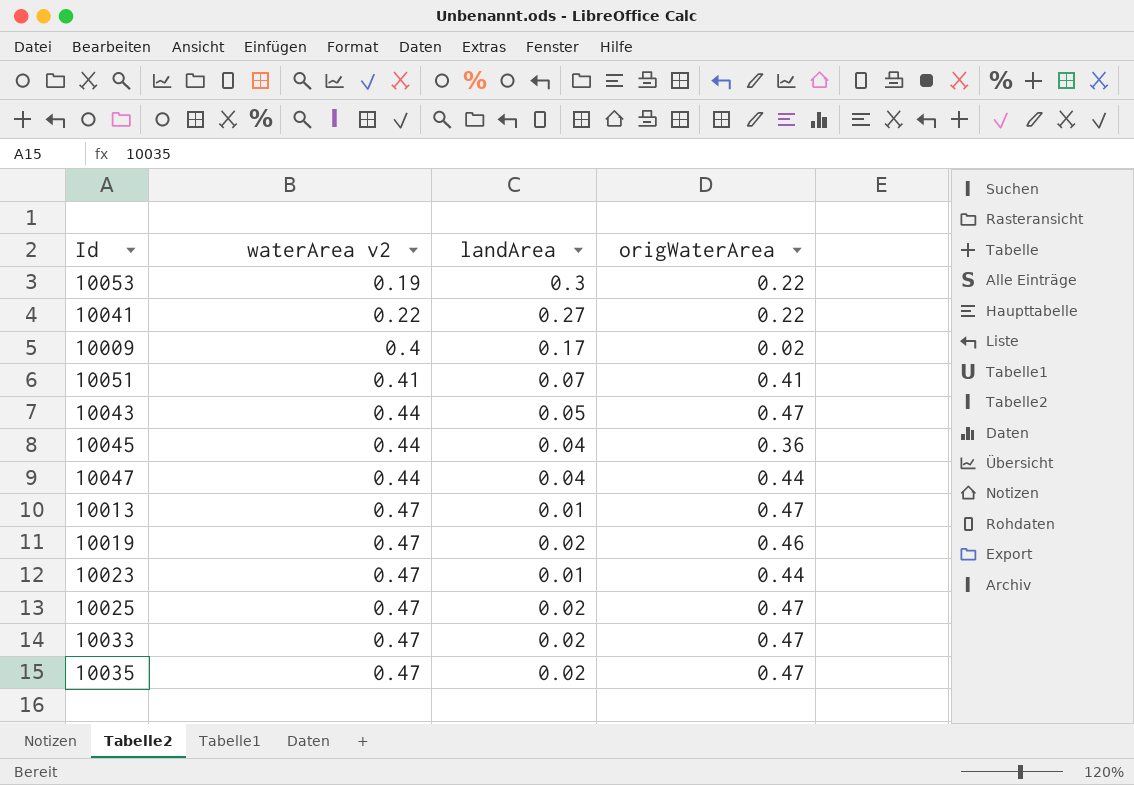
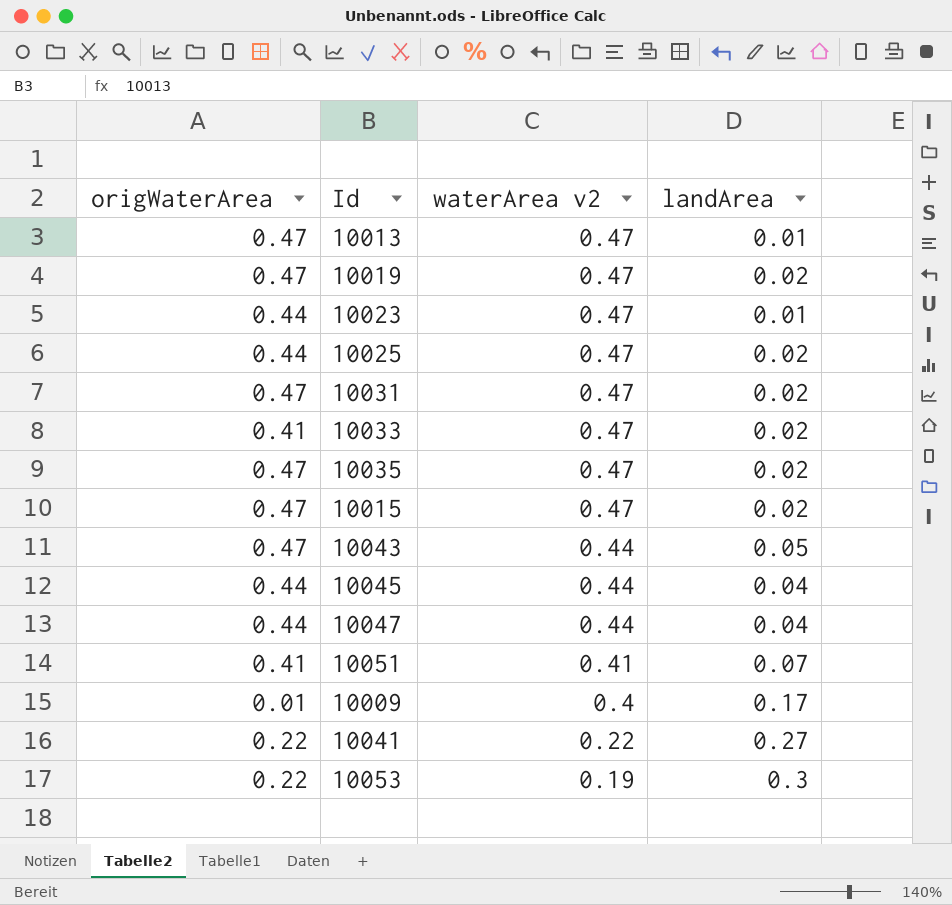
row order: waterArea v2 ascending -> waterArea v2 descending
column origWaterArea | position: 4 -> 1
10019 | origWaterArea: 0.46 -> 0.47
10025 | origWaterArea: 0.47 -> 0.44
row 10031: none -> 0.47 | 0.47 | 0.02
10033 | origWaterArea: 0.47 -> 0.41
row 10015: none -> 0.47 | 0.47 | 0.02
10045 | origWaterArea: 0.36 -> 0.44
10009 | origWaterArea: 0.02 -> 0.01

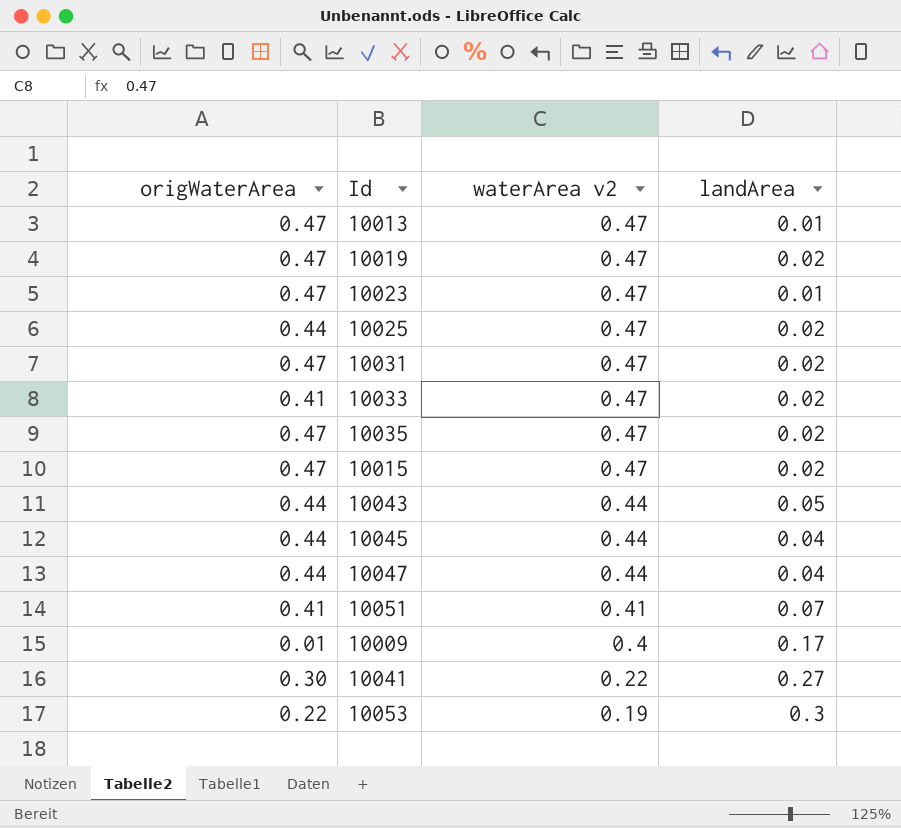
10023 | origWaterArea: 0.44 -> 0.47
10043 | origWaterArea: 0.47 -> 0.44
10041 | origWaterArea: 0.22 -> 0.30

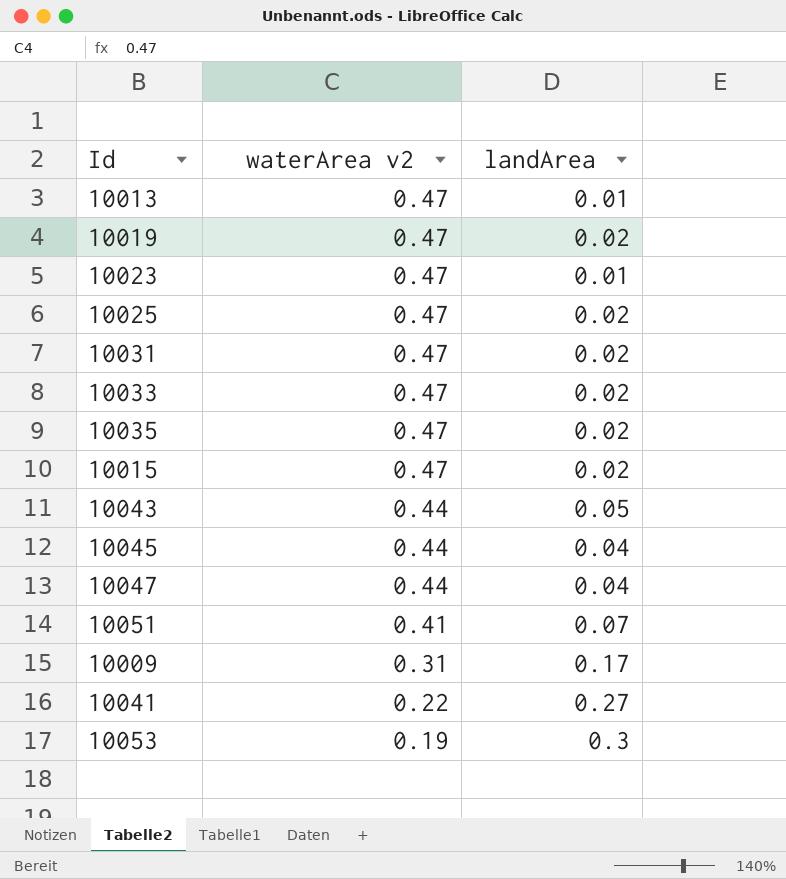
column origWaterArea | position: 1 -> none
10009 | waterArea v2: 0.4 -> 0.31

